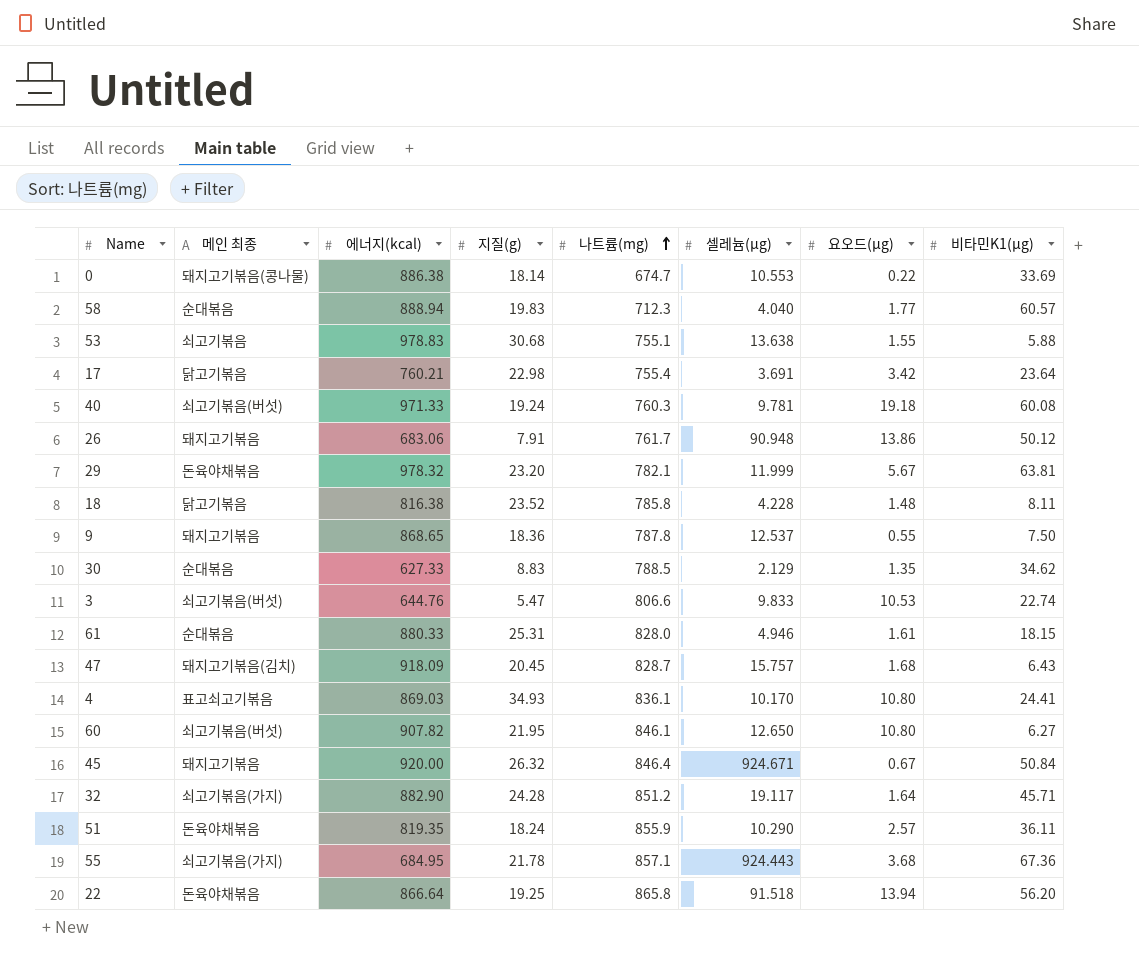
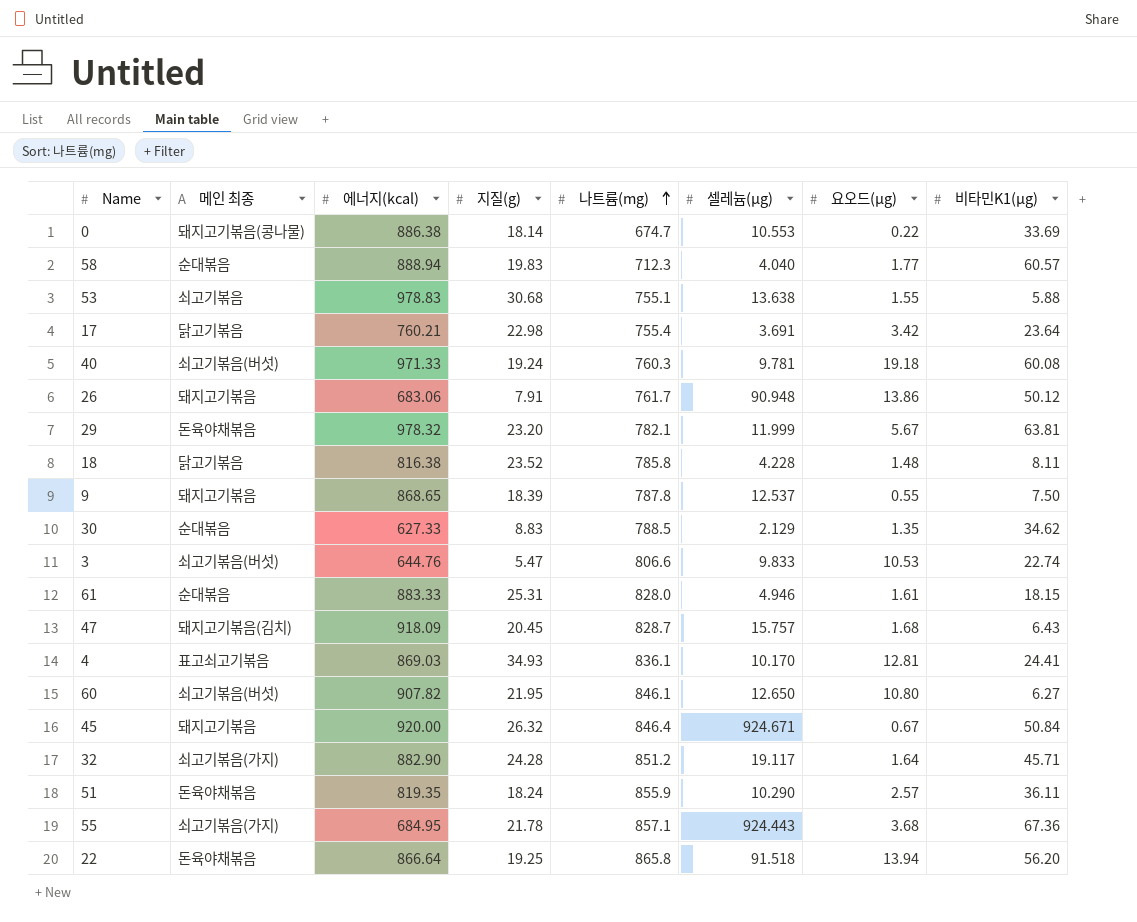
9 | 지질(g): 18.36 -> 18.39
61 | 에너지(kcal): 880.33 -> 883.33
4 | 요오드(μg): 10.80 -> 12.81

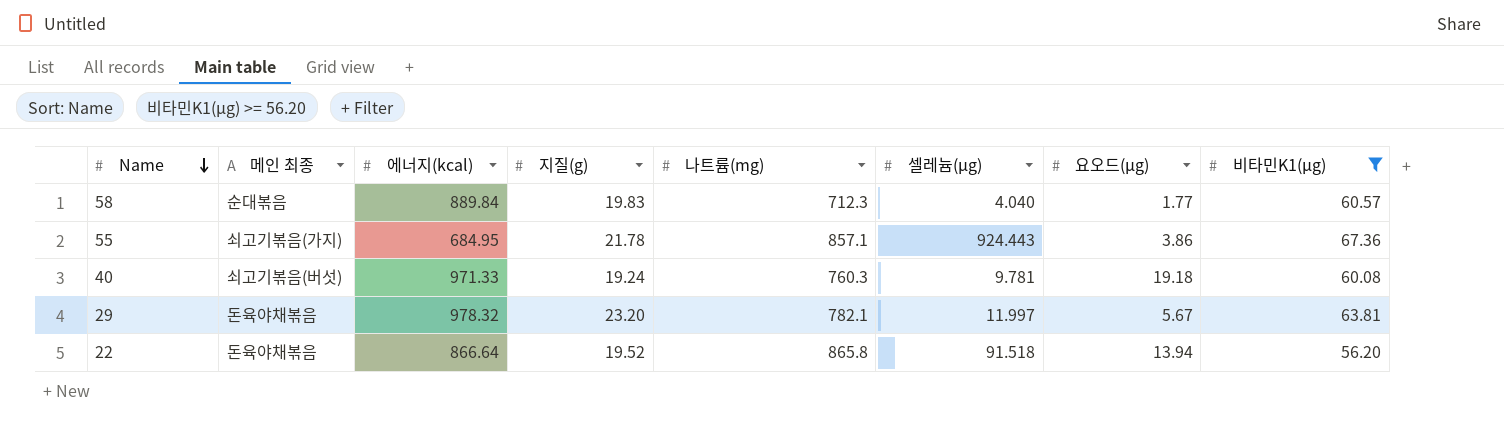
filter: none -> 비타민K1(μg) >= 56.20
row order: 나트륨(mg) ascending -> Name descending
58 | 에너지(kcal): 888.94 -> 889.84
55 | 요오드(μg): 3.68 -> 3.86
29 | 셀레늄(μg): 11.999 -> 11.997
22 | 지질(g): 19.25 -> 19.52

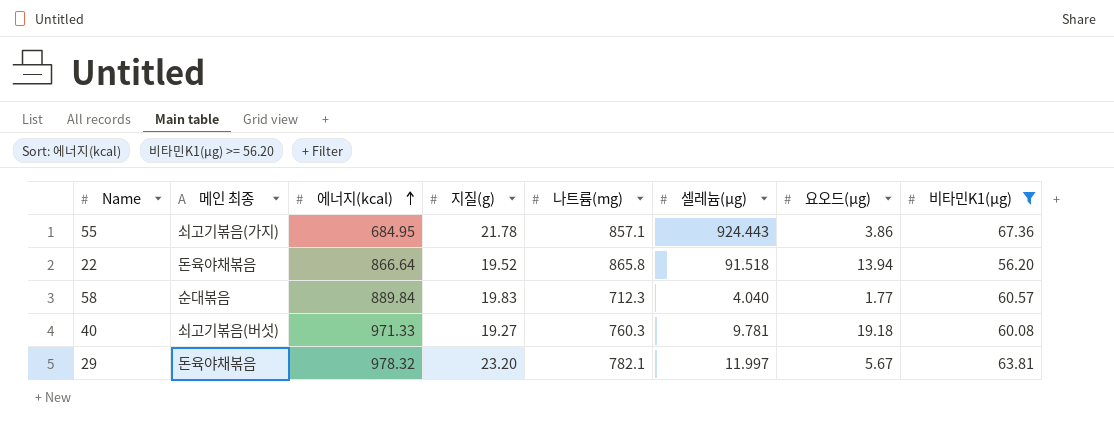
row order: Name descending -> 에너지(kcal) ascending
40 | 지질(g): 19.24 -> 19.27

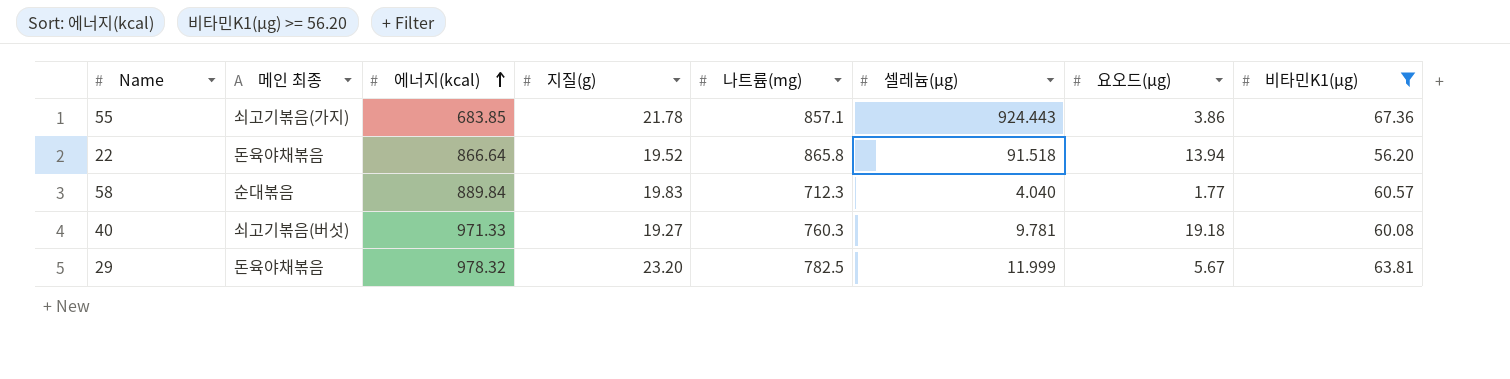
55 | 에너지(kcal): 684.95 -> 683.85
29 | 나트륨(mg): 782.1 -> 782.5
29 | 셀레늄(μg): 11.997 -> 11.999

